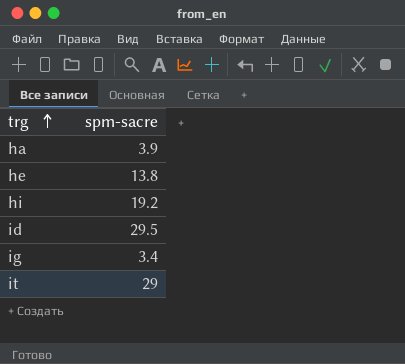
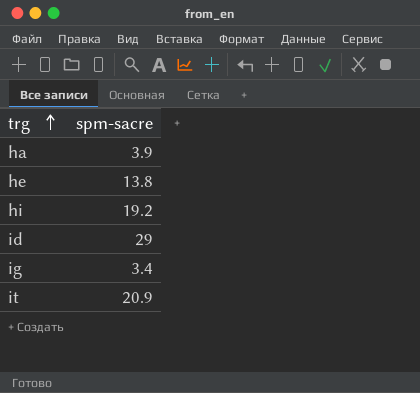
id | spm-sacre: 29.5 -> 29
it | spm-sacre: 29 -> 20.9

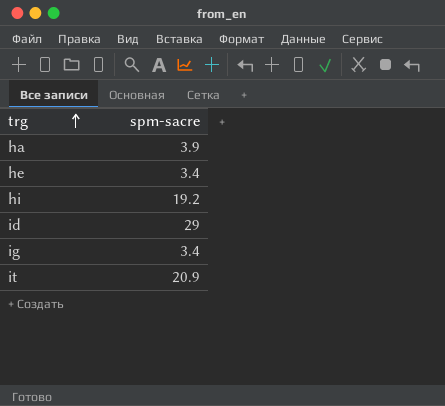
he | spm-sacre: 13.8 -> 3.4

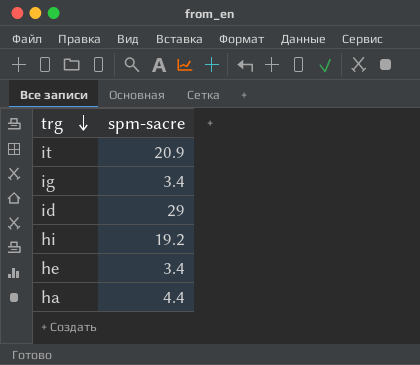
row order: trg ascending -> trg descending
ha | spm-sacre: 3.9 -> 4.4

